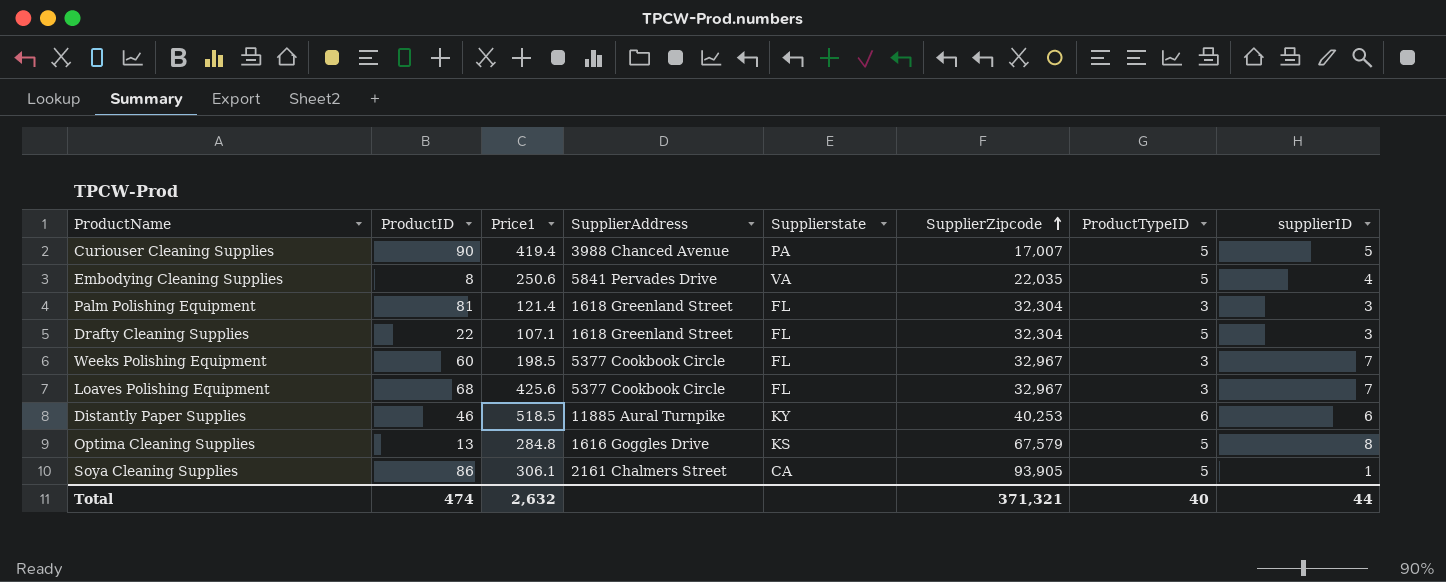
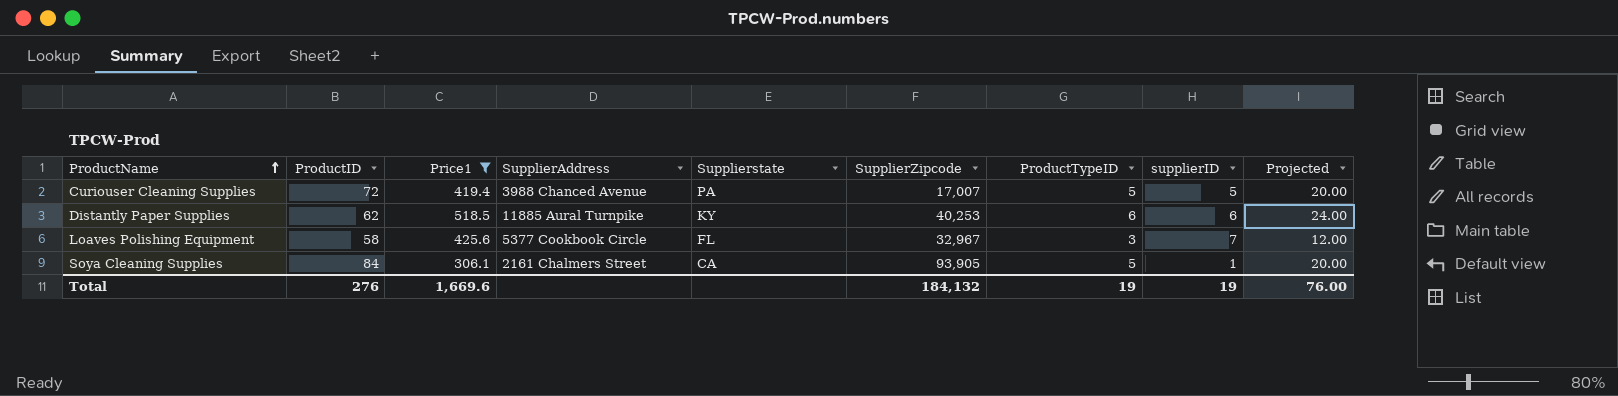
filter: none -> Price1 >= 306.1
row order: SupplierZipcode ascending -> ProductName ascending
column Projected | formula: none -> [ProductTypeID] * 4
Curiouser Cleaning Supplies | ProductID: 90 -> 72
Distantly Paper Supplies | ProductID: 46 -> 62
Loaves Polishing Equipment | ProductID: 68 -> 58
Soya Cleaning Supplies | ProductID: 86 -> 84
Total | ProductID: 474 -> 276
Total | Price1: 2,632 -> 1,669.6
Total | SupplierZipcode: 371,321 -> 184,132
Total | ProductTypeID: 40 -> 19
Total | supplierID: 44 -> 19

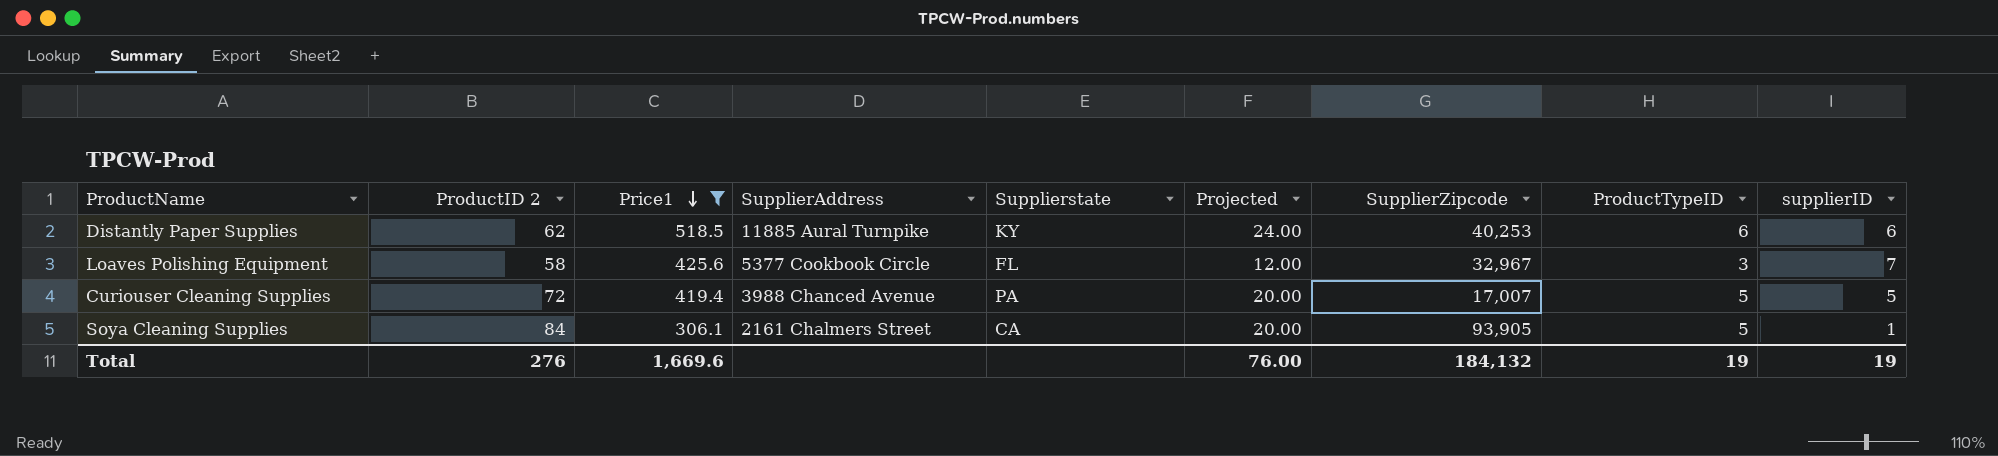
row order: ProductName ascending -> Price1 descending
column name: ProductID -> ProductID 2
column Projected | position: 9 -> 6

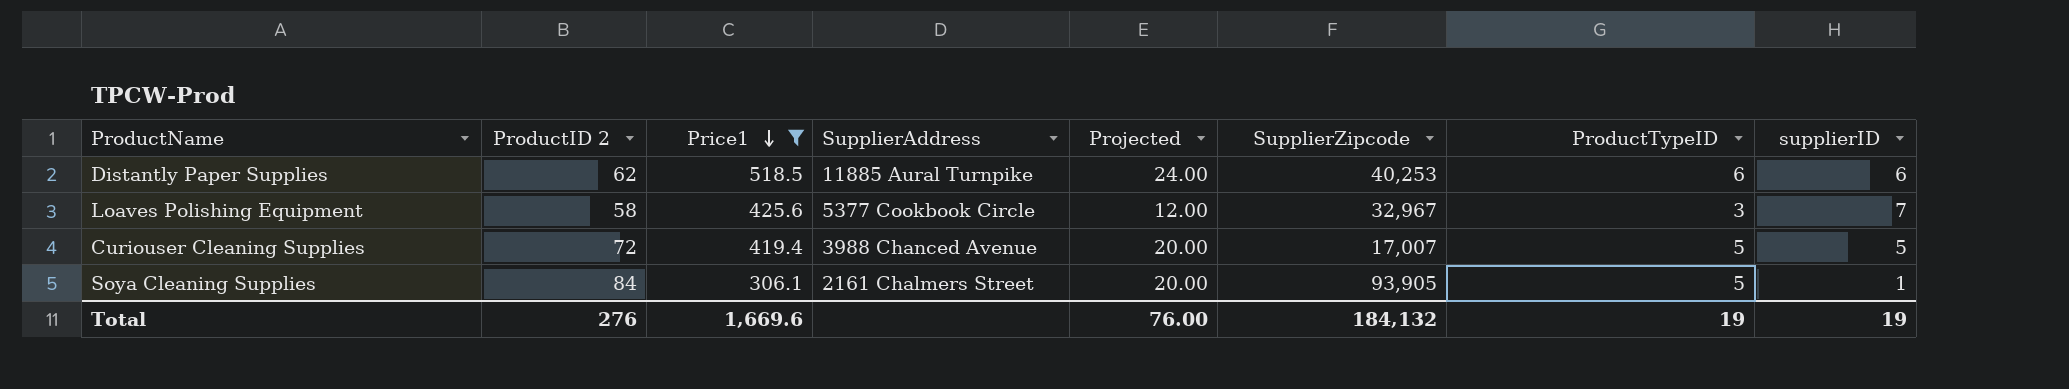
column Supplierstate | position: 5 -> none

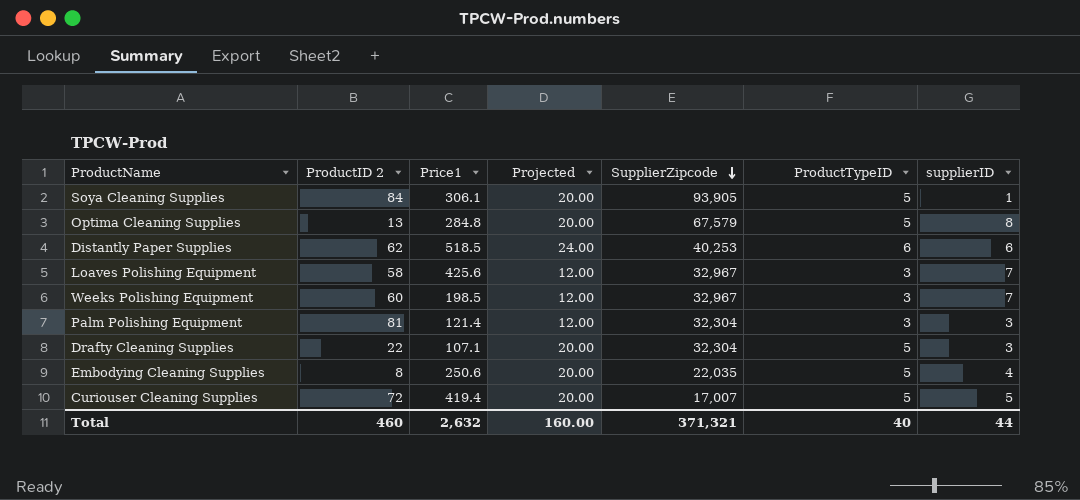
filter: Price1 >= 306.1 -> none
row order: Price1 descending -> SupplierZipcode descending
column SupplierAddress | position: 4 -> none
Total | ProductID 2: 276 -> 460
Total | Price1: 1,669.6 -> 2,632
Total | Projected: 76.00 -> 160.00
Total | SupplierZipcode: 184,132 -> 371,321
Total | ProductTypeID: 19 -> 40
Total | supplierID: 19 -> 44

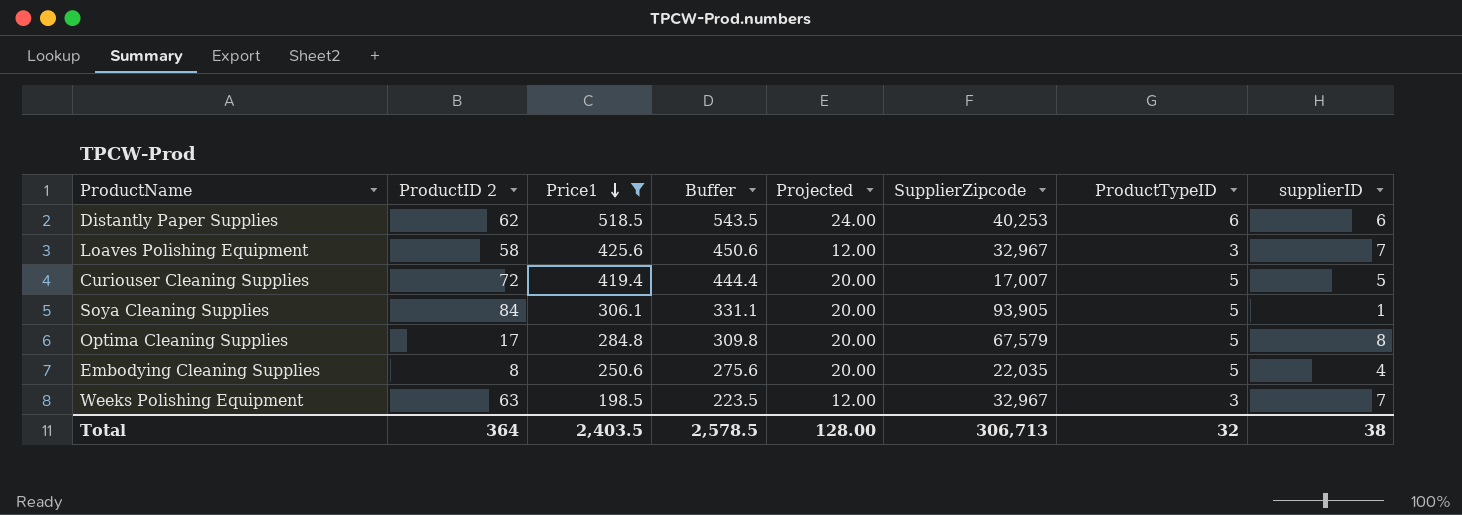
filter: none -> Price1 >= 198.5
row order: SupplierZipcode descending -> Price1 descending
column Buffer | formula: none -> [Price1] + 25
Optima Cleaning Supplies | ProductID 2: 13 -> 17
Weeks Polishing Equipment | ProductID 2: 60 -> 63
Total | ProductID 2: 460 -> 364
Total | Price1: 2,632 -> 2,403.5
Total | Projected: 160.00 -> 128.00
Total | SupplierZipcode: 371,321 -> 306,713
Total | ProductTypeID: 40 -> 32
Total | supplierID: 44 -> 38

